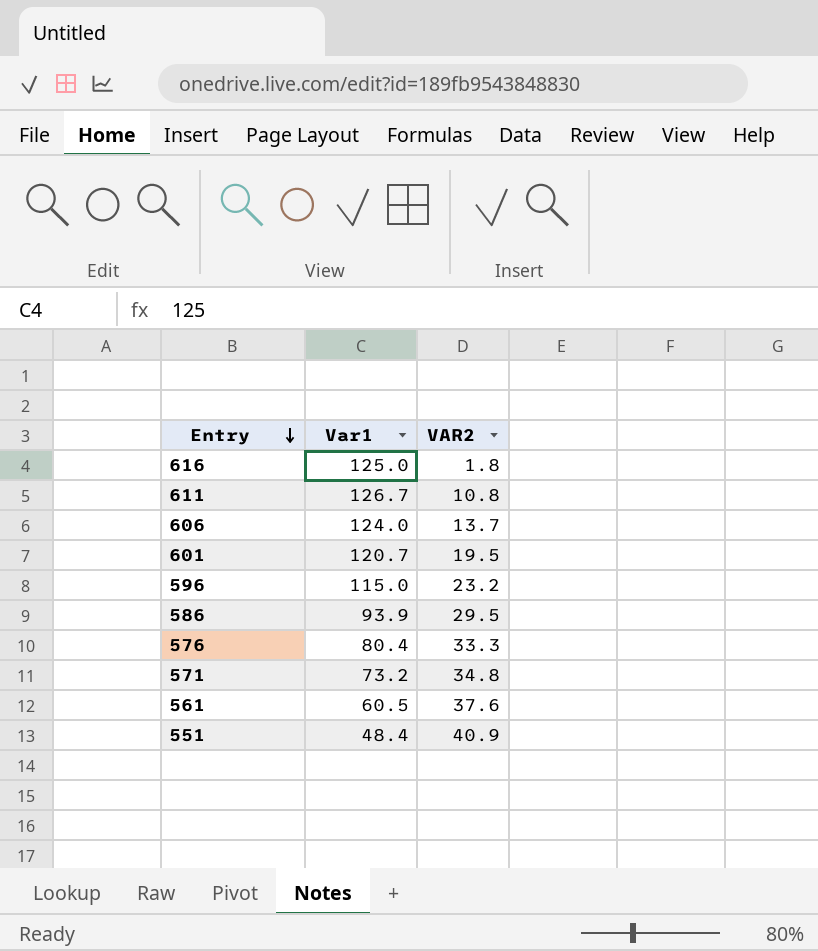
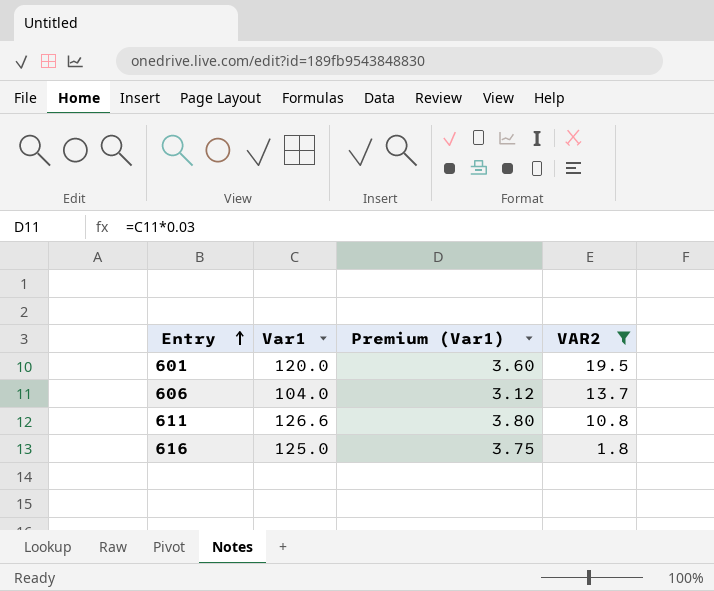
filter: none -> VAR2 <= 19.5
row order: Entry descending -> Entry ascending
column Premium (Var1) | formula: none -> [Var1] * 0.03
601 | Var1: 120.7 -> 120.0
606 | Var1: 124.0 -> 104.0
611 | Var1: 126.7 -> 126.6

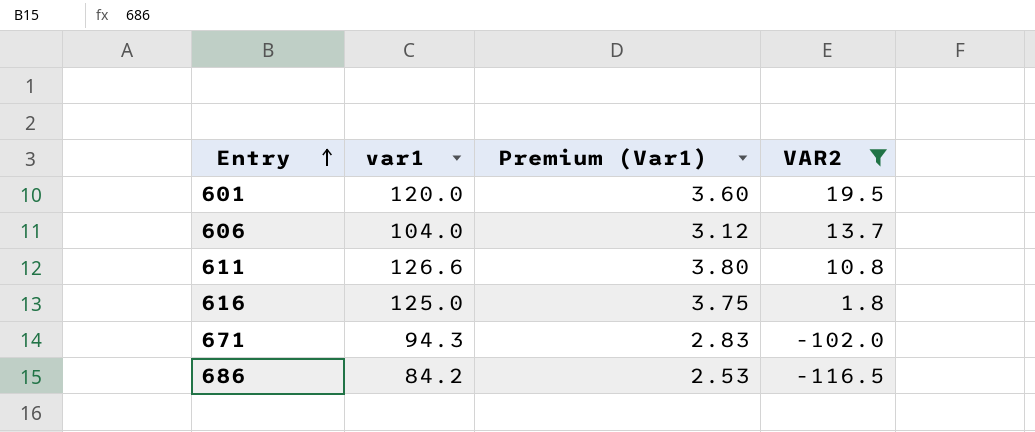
column name: Var1 -> var1
row 671: none -> 94.3 | 2.83 | -102.0
row 686: none -> 84.2 | 2.53 | -116.5

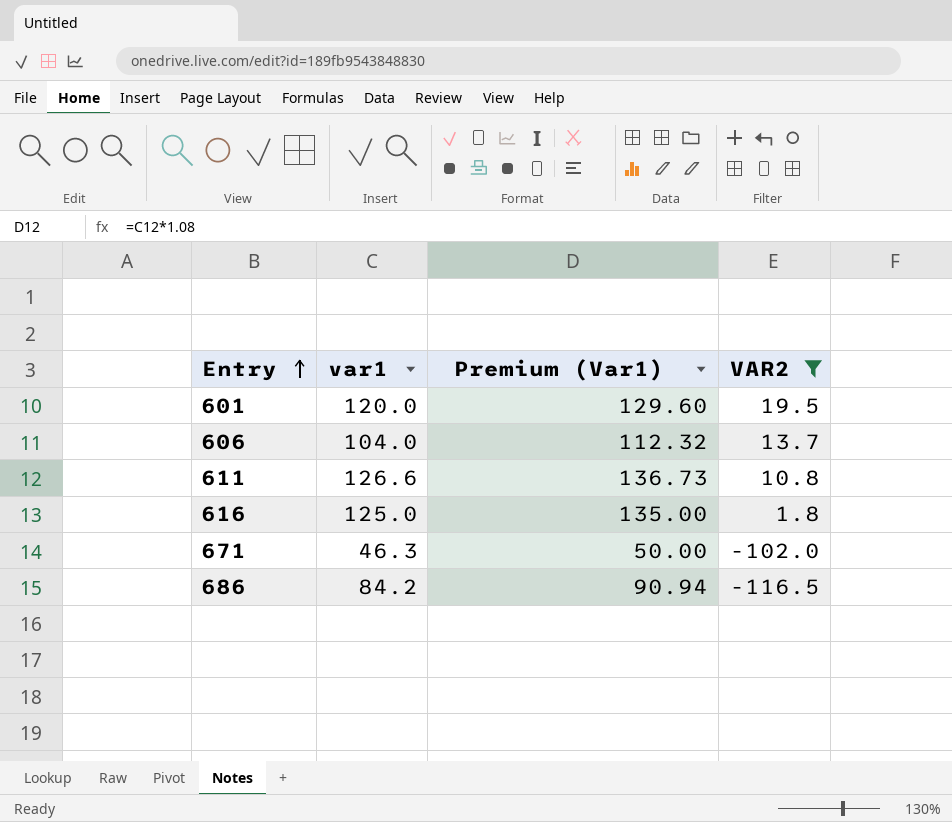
column Premium (Var1) | formula: [var1] * 0.03 -> [var1] * 1.08
671 | var1: 94.3 -> 46.3

